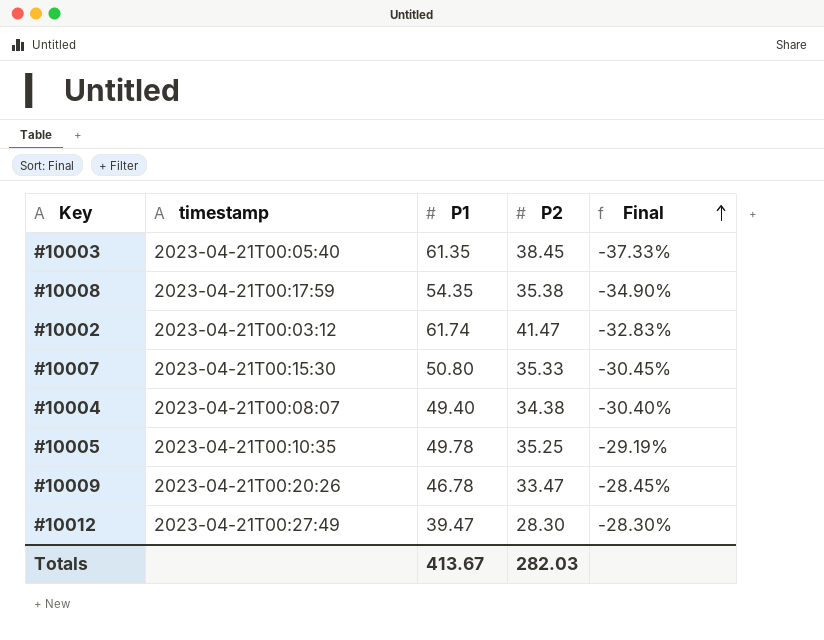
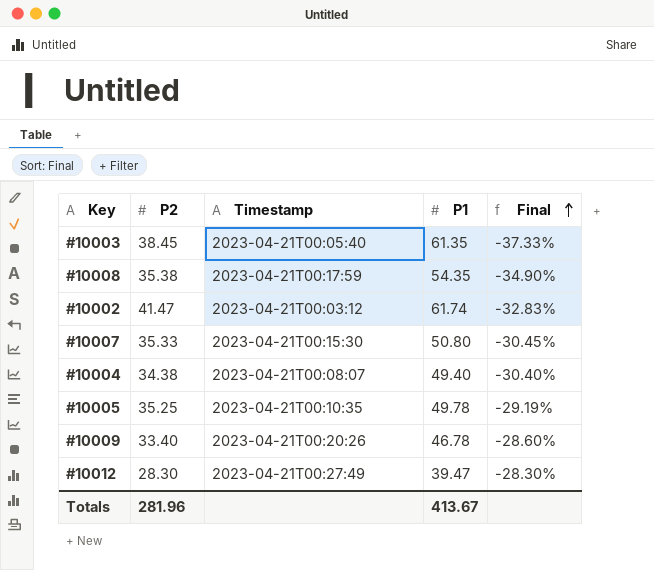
column P2 | position: 4 -> 2
column name: timestamp -> Timestamp
#10009 | P2: 33.47 -> 33.40
#10009 | Final: -28.45% -> -28.60%
Totals | P2: 282.03 -> 281.96

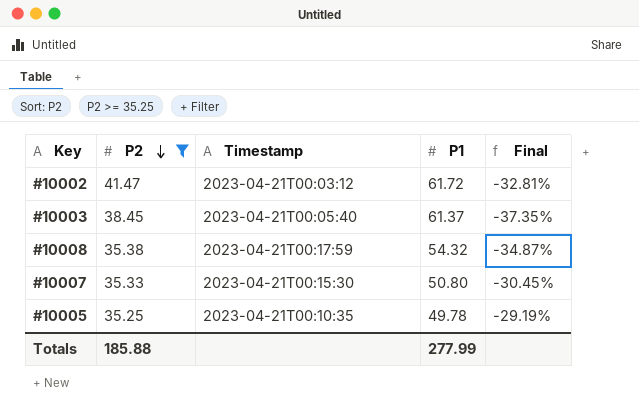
filter: none -> P2 >= 35.25
row order: Final ascending -> P2 descending
#10002 | P1: 61.74 -> 61.72
#10002 | Final: -32.83% -> -32.81%
#10003 | P1: 61.35 -> 61.37
#10003 | Final: -37.33% -> -37.35%
#10008 | P1: 54.35 -> 54.32
#10008 | Final: -34.90% -> -34.87%
Totals | P2: 281.96 -> 185.88
Totals | P1: 413.67 -> 277.99

